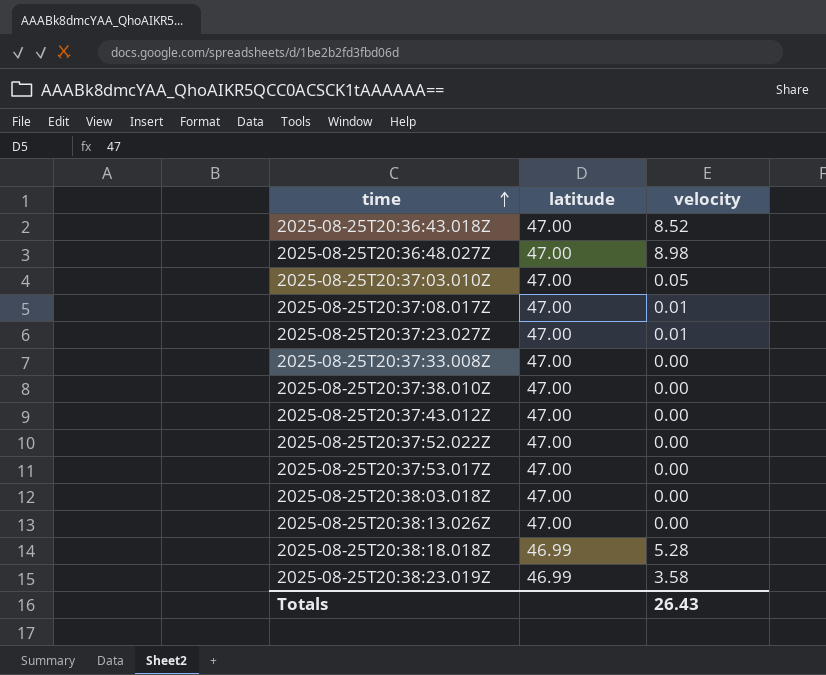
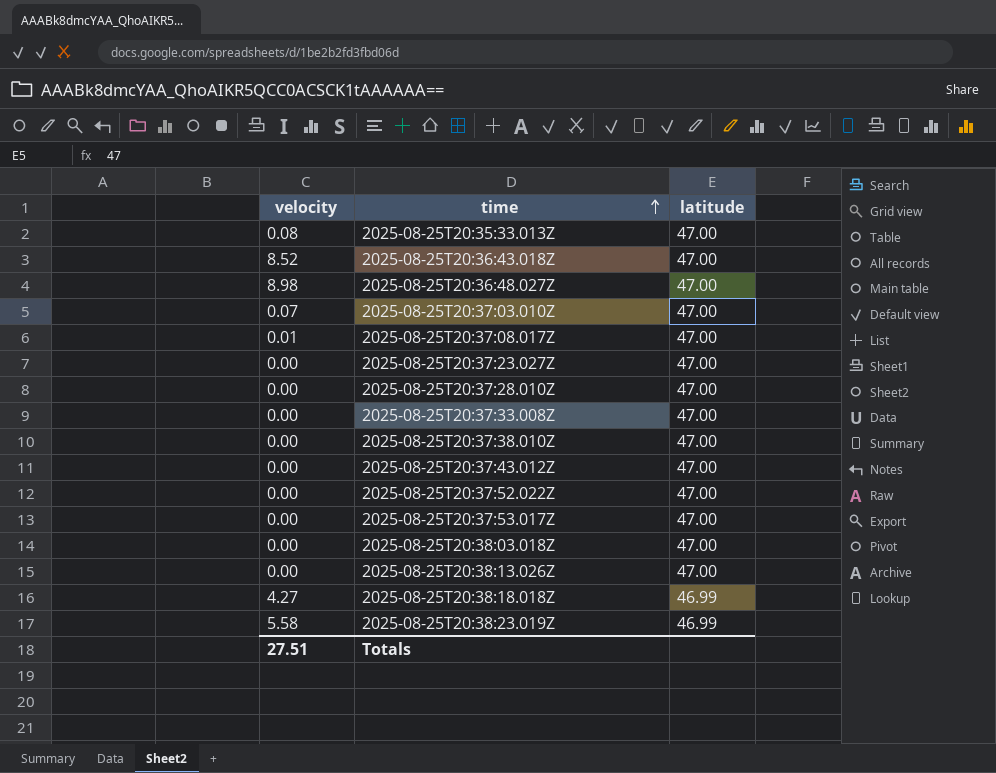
column velocity | position: 3 -> 1
row 2025-08-25T20:35:33.013Z: none -> 0.08 | 47.00
2025-08-25T20:37:03.010Z | velocity: 0.05 -> 0.07
2025-08-25T20:37:23.027Z | velocity: 0.01 -> 0.00
row 2025-08-25T20:37:28.010Z: none -> 0.00 | 47.00
2025-08-25T20:38:18.018Z | velocity: 5.28 -> 4.27
2025-08-25T20:38:23.019Z | velocity: 3.58 -> 5.58
Totals | velocity: 26.43 -> 27.51

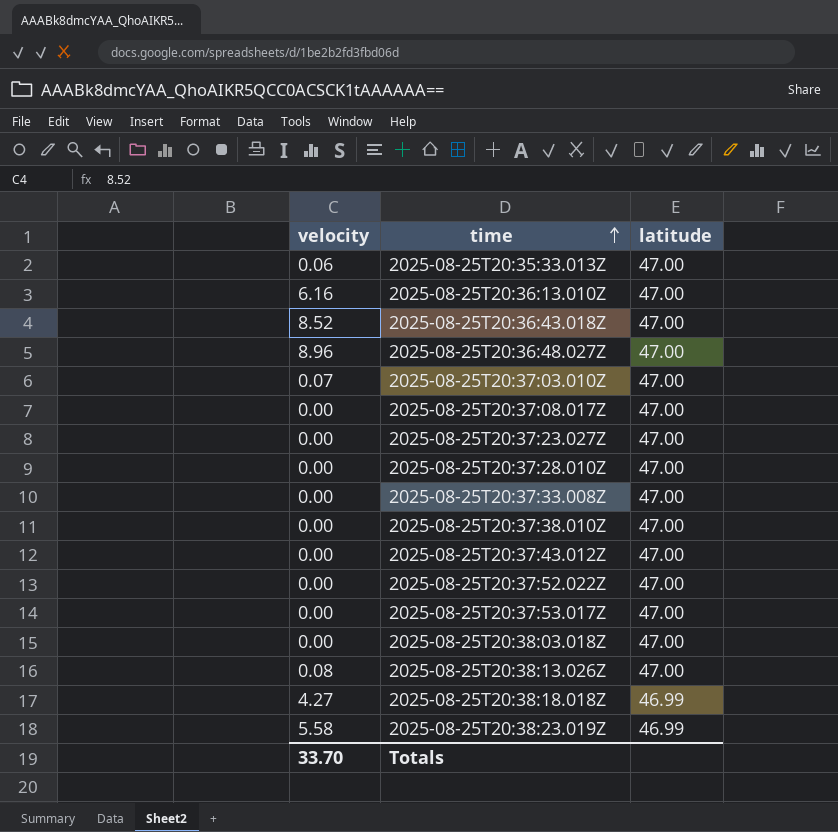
2025-08-25T20:35:33.013Z | velocity: 0.08 -> 0.06
row 2025-08-25T20:36:13.010Z: none -> 6.16 | 47.00
2025-08-25T20:36:48.027Z | velocity: 8.98 -> 8.96
2025-08-25T20:37:08.017Z | velocity: 0.01 -> 0.00
2025-08-25T20:38:13.026Z | velocity: 0.00 -> 0.08
Totals | velocity: 27.51 -> 33.70

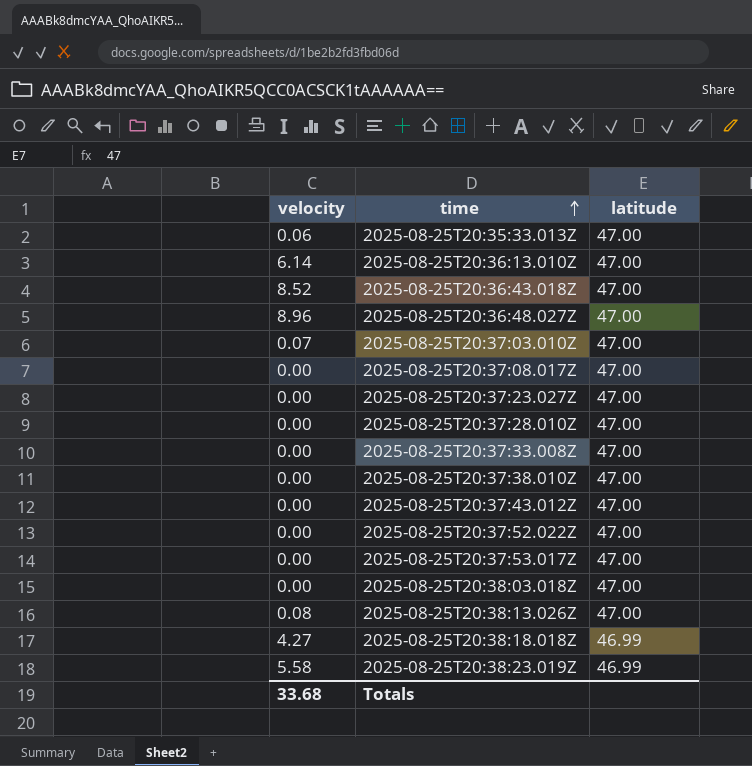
2025-08-25T20:36:13.010Z | velocity: 6.16 -> 6.14
Totals | velocity: 33.70 -> 33.68

